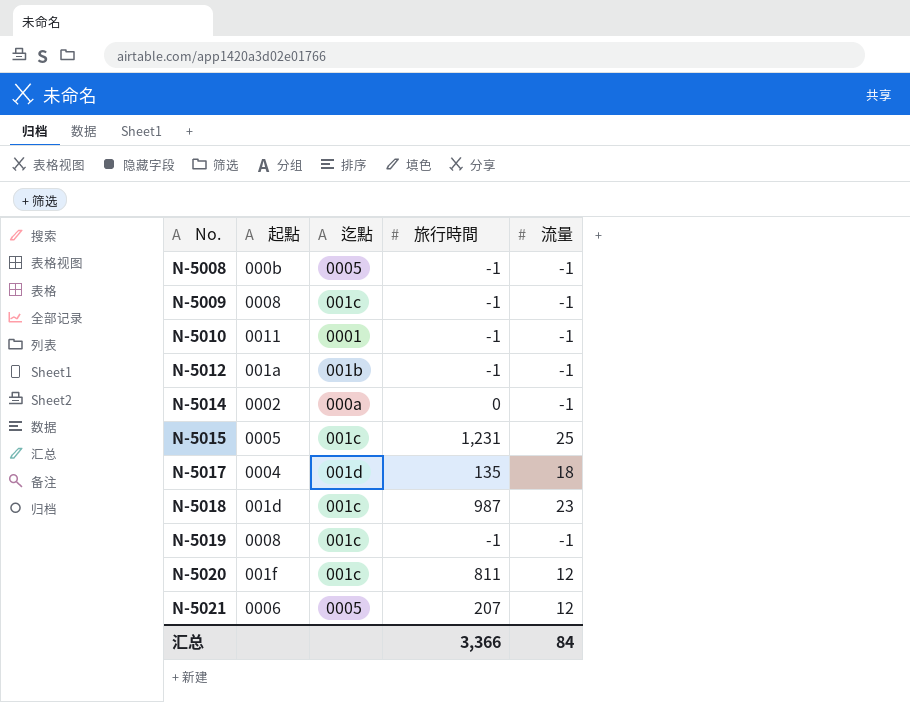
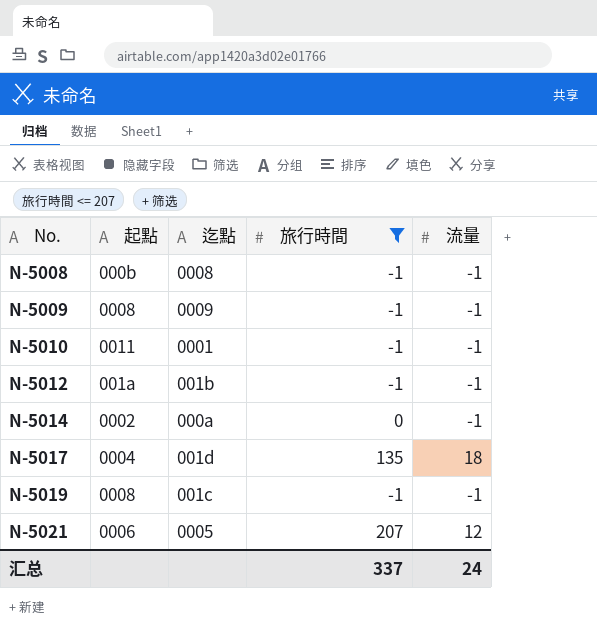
filter: none -> 旅行時間 <= 207
N-5008 | 迄點: 0005 -> 0008
N-5009 | 迄點: 001c -> 0009
汇总 | 旅行時間: 3,366 -> 337
汇总 | 流量: 84 -> 24

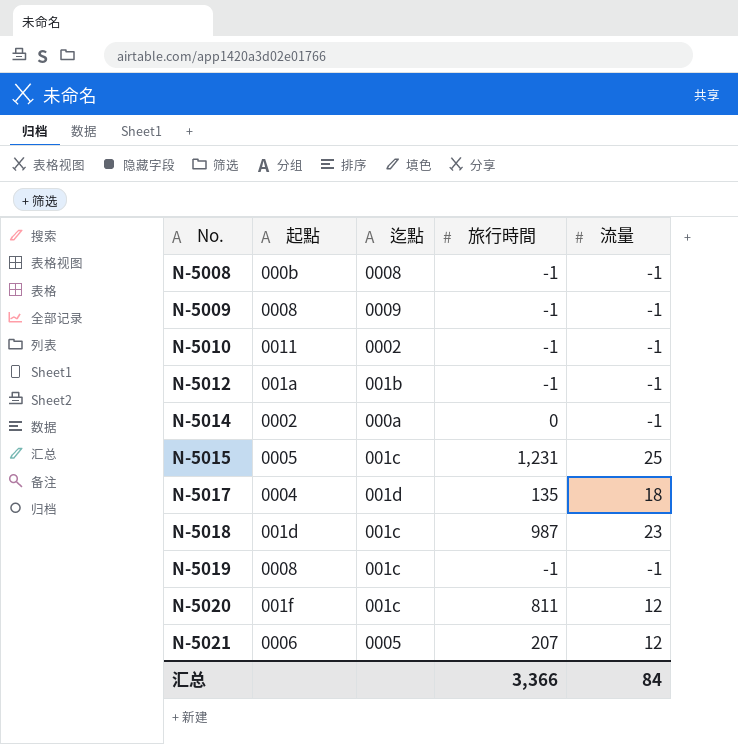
filter: 旅行時間 <= 207 -> none
N-5010 | 迄點: 0001 -> 0002
汇总 | 旅行時間: 337 -> 3,366
汇总 | 流量: 24 -> 84

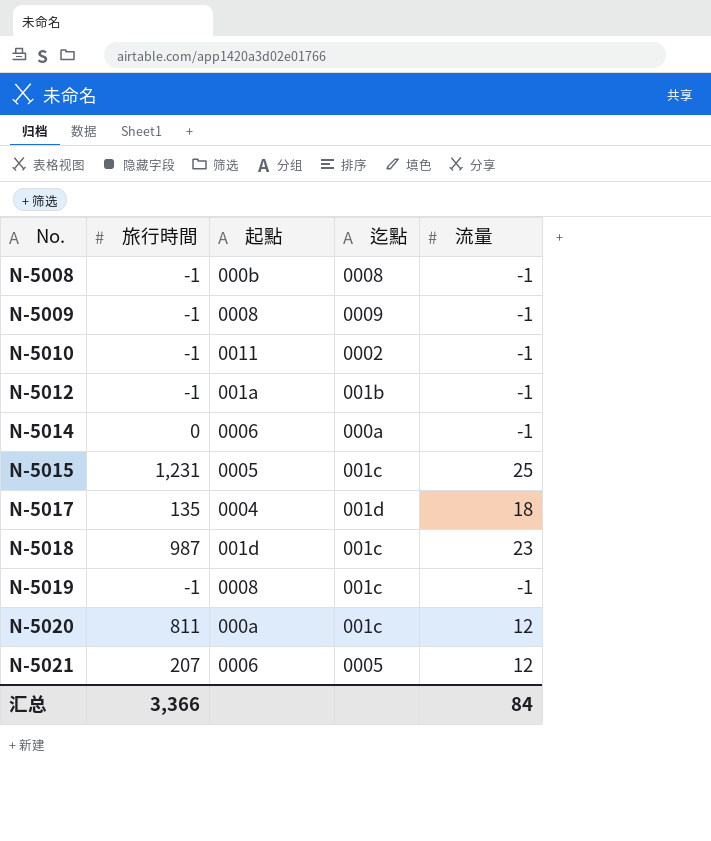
column 旅行時間 | position: 4 -> 2
N-5014 | 起點: 0002 -> 0006
N-5020 | 起點: 001f -> 000a

